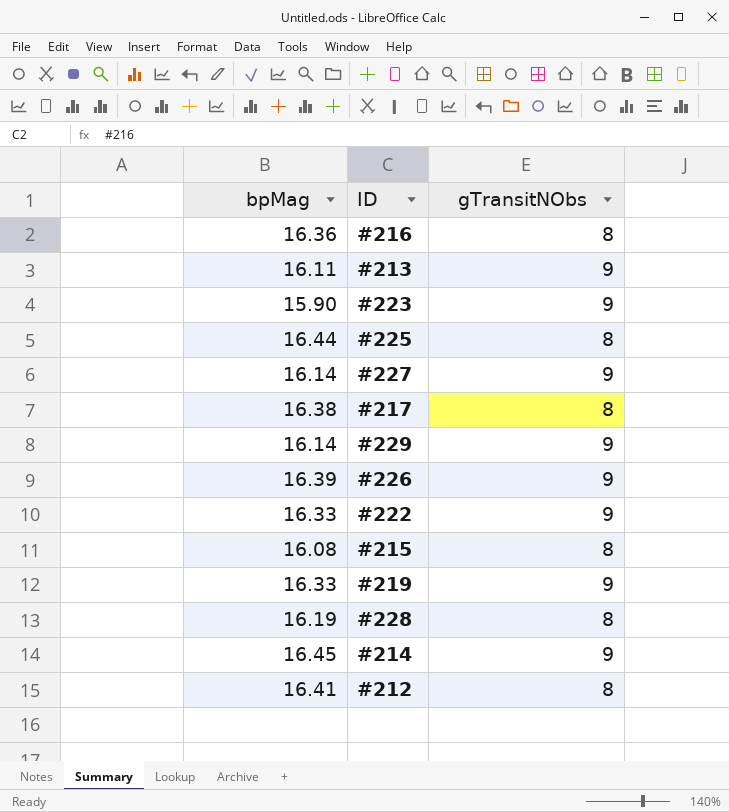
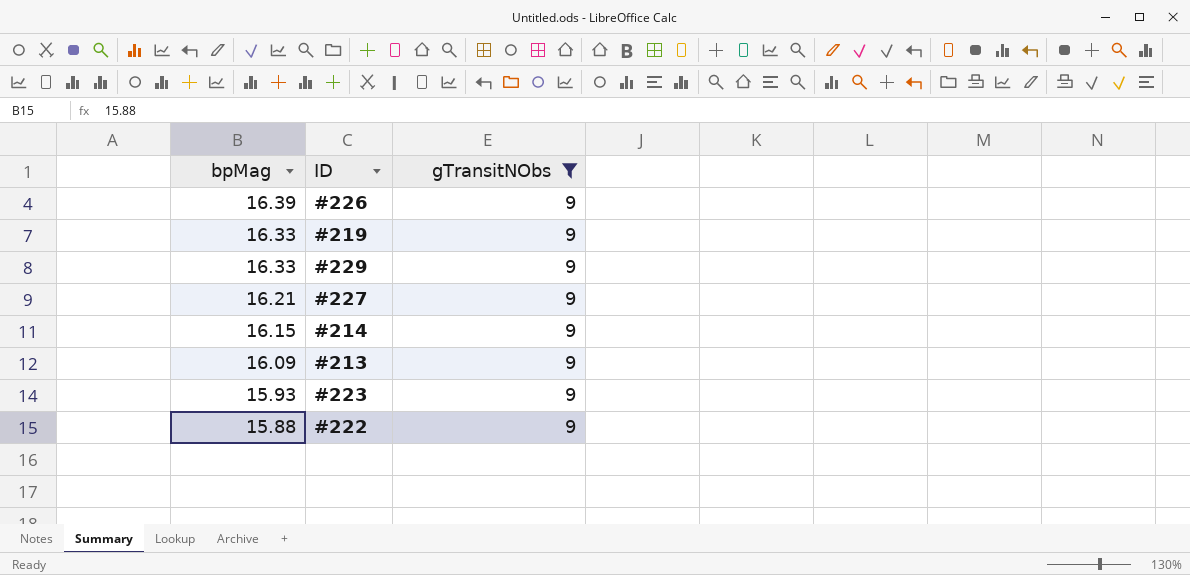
filter: none -> gTransitNObs = 9
row order: none -> bpMag descending
#229 | bpMag: 16.14 -> 16.33
#227 | bpMag: 16.14 -> 16.21
#214 | bpMag: 16.45 -> 16.15
#213 | bpMag: 16.11 -> 16.09
#223 | bpMag: 15.90 -> 15.93
#222 | bpMag: 16.33 -> 15.88

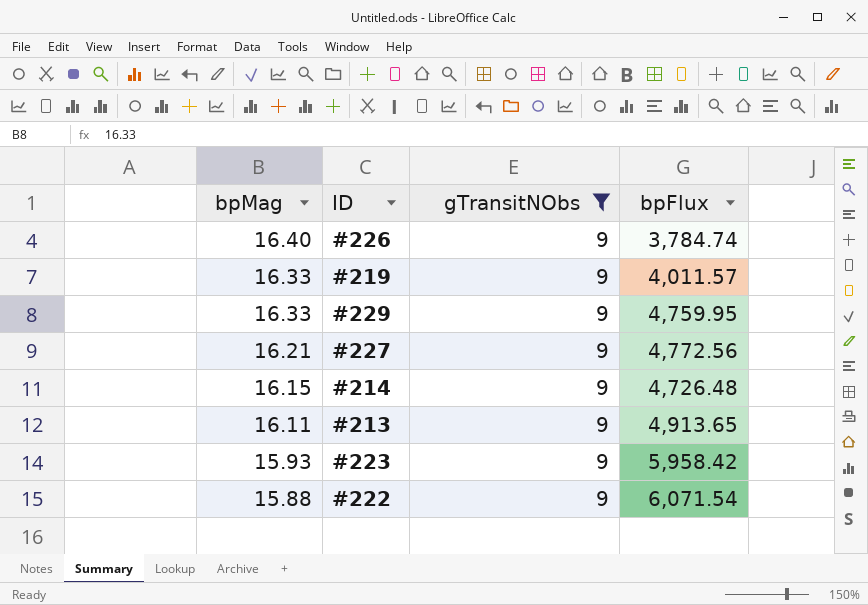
column bpFlux | position: none -> 4
#226 | bpMag: 16.39 -> 16.40
#213 | bpMag: 16.09 -> 16.11

